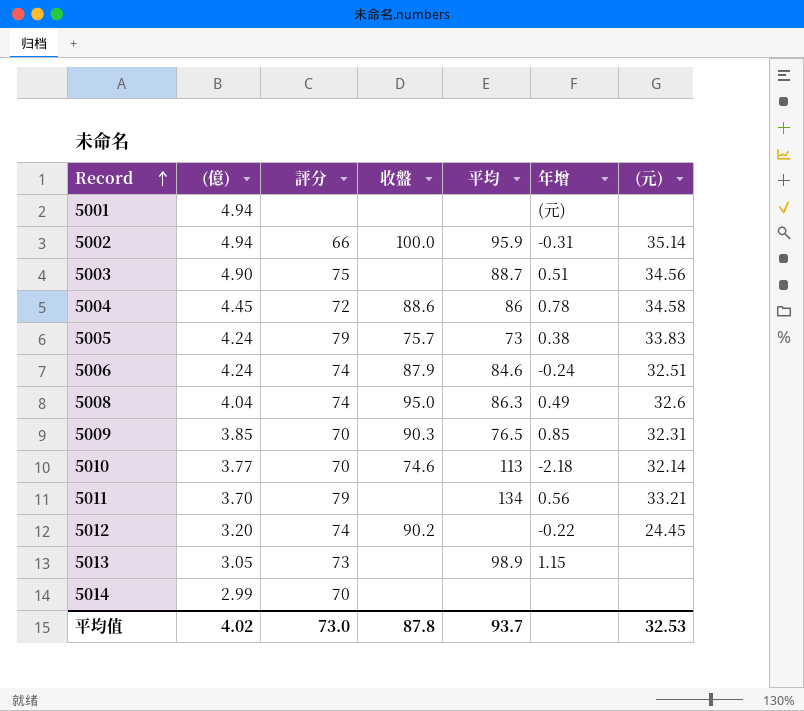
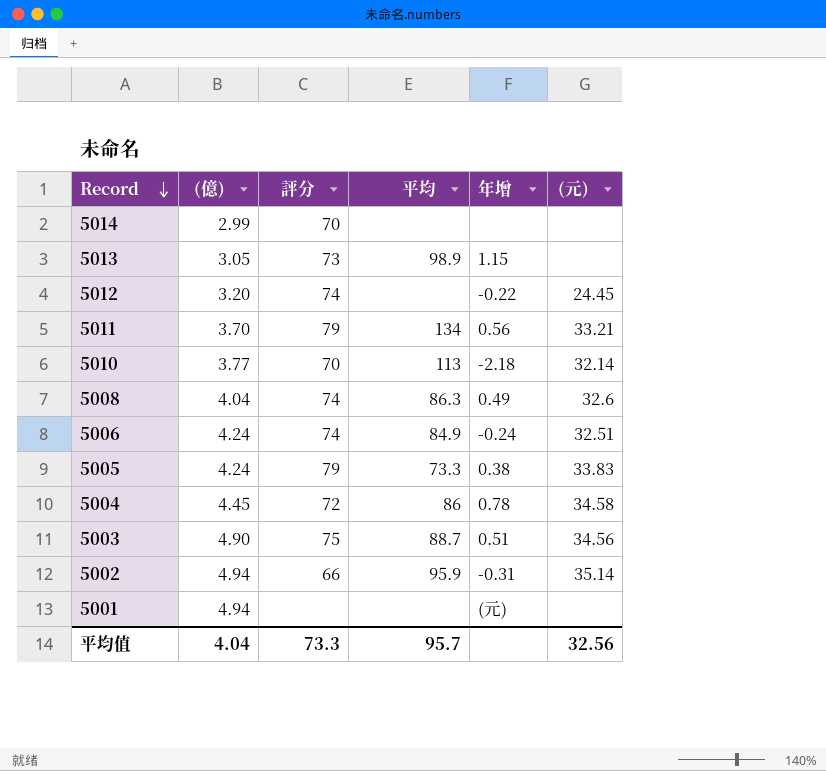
row order: Record ascending -> Record descending
column 收盤 | position: 4 -> none
row 5009: 3.85 | 70 | 90.3 | 76.5 | 0.85 | 32.31 -> none
5006 | 平均: 84.6 -> 84.9
5005 | 平均: 73 -> 73.3
平均值 | (億): 4.02 -> 4.04
平均值 | 評分: 73.0 -> 73.3
平均值 | 平均: 93.7 -> 95.7
平均值 | (元): 32.53 -> 32.56

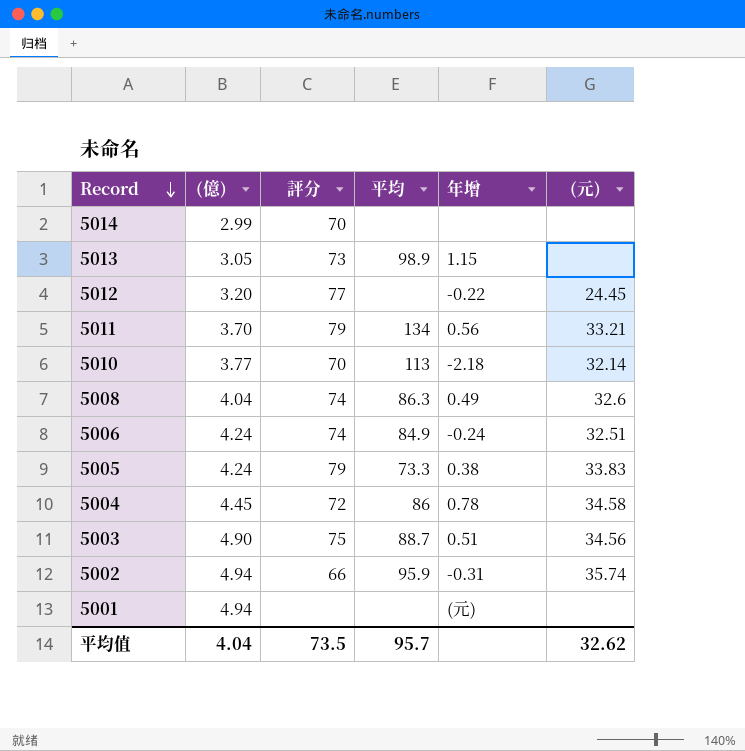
5012 | 評分: 74 -> 77
5002 | (元): 35.14 -> 35.74
平均值 | 評分: 73.3 -> 73.5
平均值 | (元): 32.56 -> 32.62

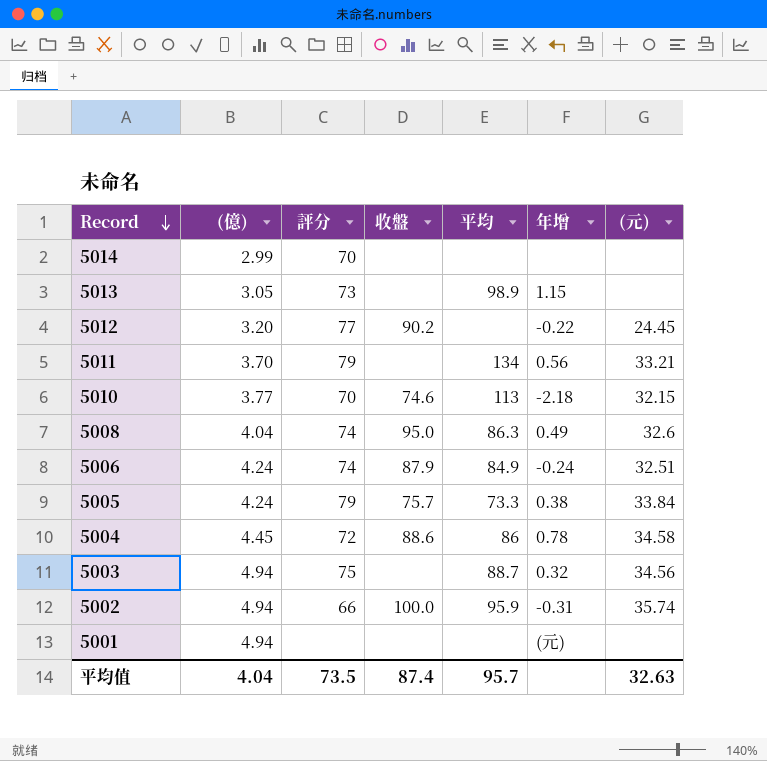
column 收盤 | position: none -> 4
5010 | (元): 32.14 -> 32.15
5005 | (元): 33.83 -> 33.84
5003 | (億): 4.90 -> 4.94
5003 | 年增: 0.51 -> 0.32
平均值 | (元): 32.62 -> 32.63

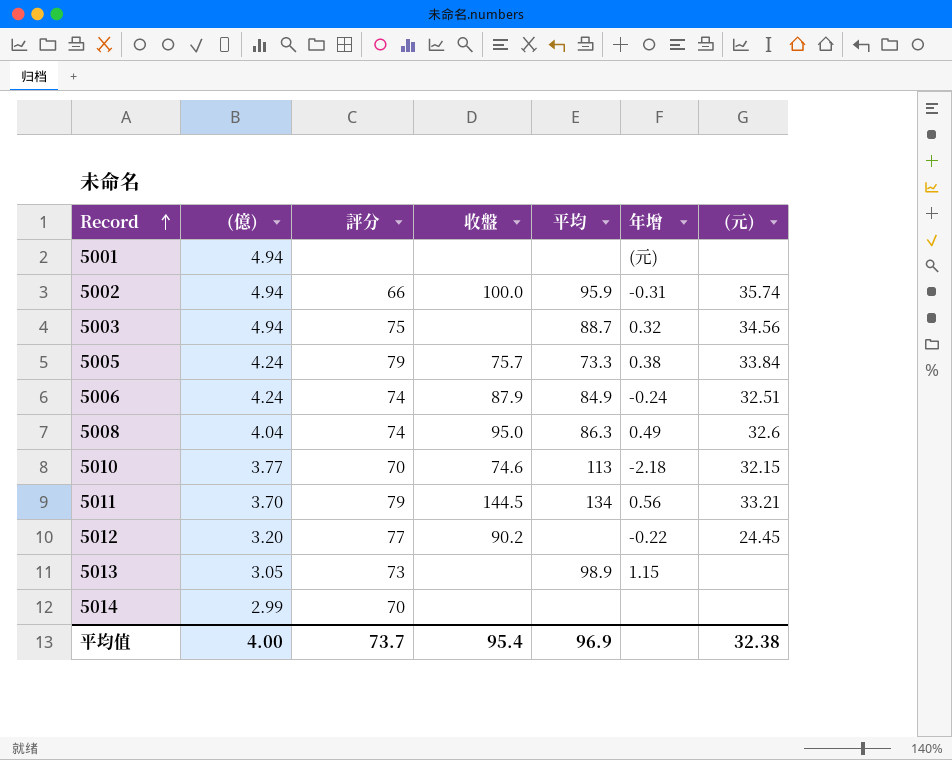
row order: Record descending -> Record ascending
row 5004: 4.45 | 72 | 88.6 | 86 | 0.78 | 34.58 -> none
5011 | 收盤: none -> 144.5
平均值 | (億): 4.04 -> 4.00
平均值 | 評分: 73.5 -> 73.7
平均值 | 收盤: 87.4 -> 95.4
平均值 | 平均: 95.7 -> 96.9
平均值 | (元): 32.63 -> 32.38

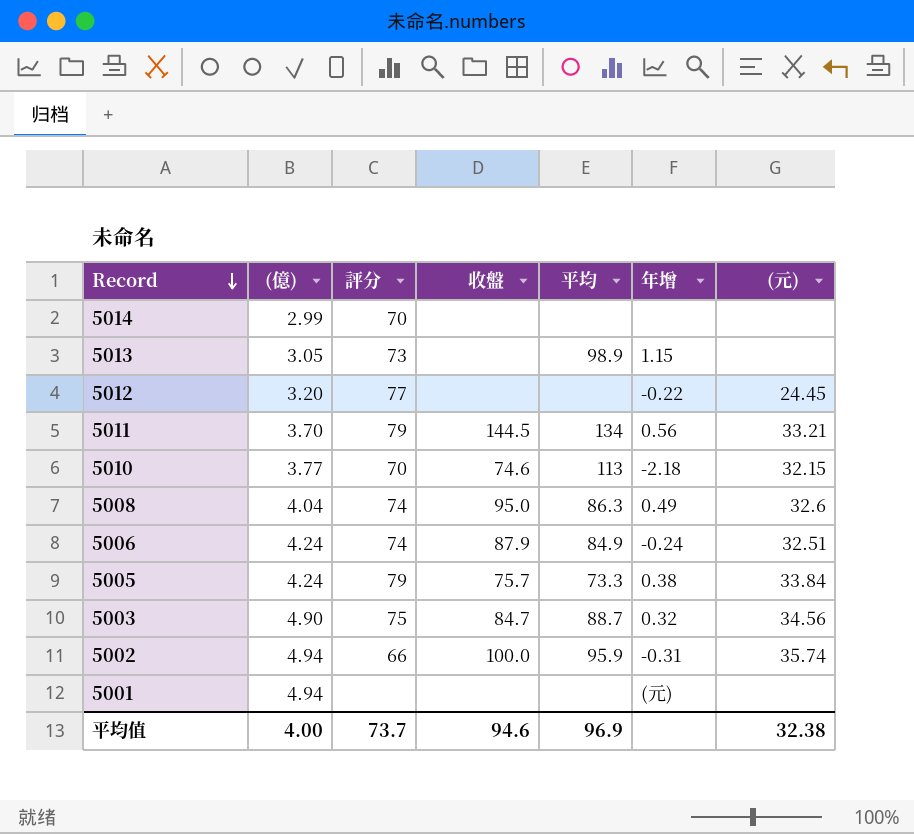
row order: Record ascending -> Record descending
5012 | 收盤: 90.2 -> none
5003 | (億): 4.94 -> 4.90
5003 | 收盤: none -> 84.7
平均值 | 收盤: 95.4 -> 94.6

